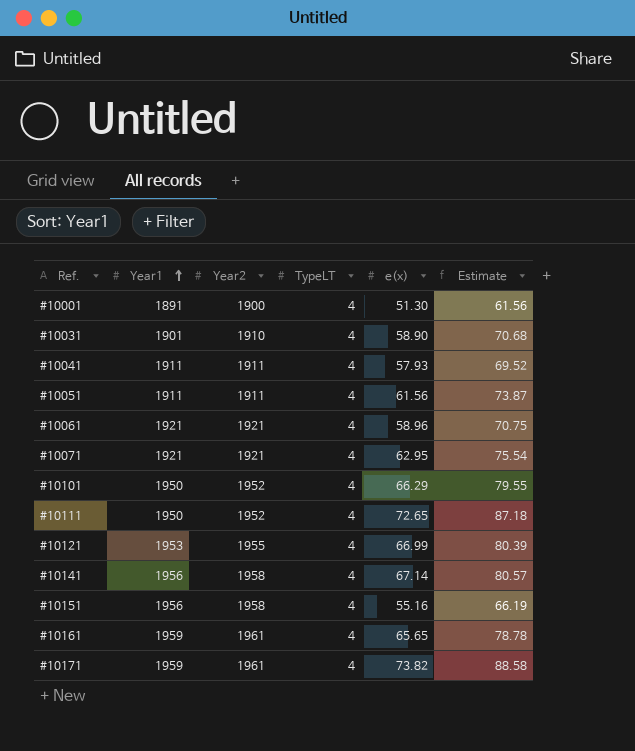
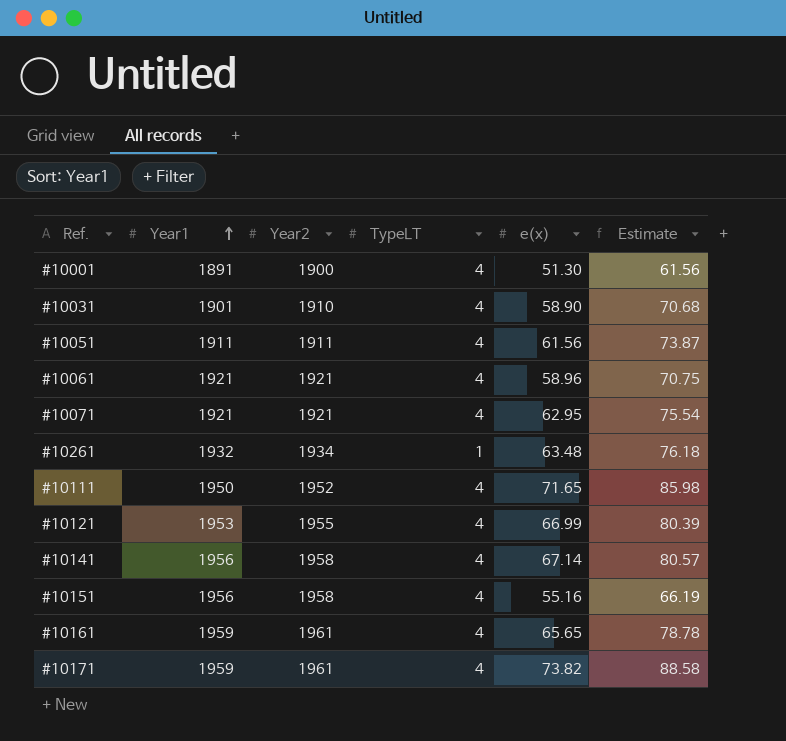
row #10041: 1911 | 1911 | 4 | 57.93 | 69.52 -> none
row #10101: 1950 | 1952 | 4 | 66.29 | 79.55 -> none
row #10261: none -> 1932 | 1934 | 1 | 63.48 | 76.18
#10111 | e(x): 72.65 -> 71.65
#10111 | Estimate: 87.18 -> 85.98

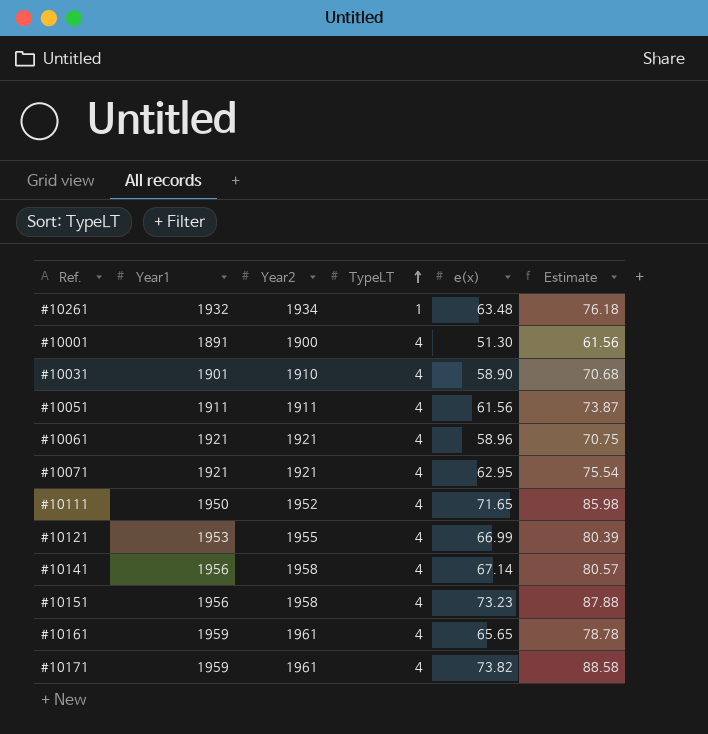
row order: Year1 ascending -> TypeLT ascending
#10151 | e(x): 55.16 -> 73.23
#10151 | Estimate: 66.19 -> 87.88

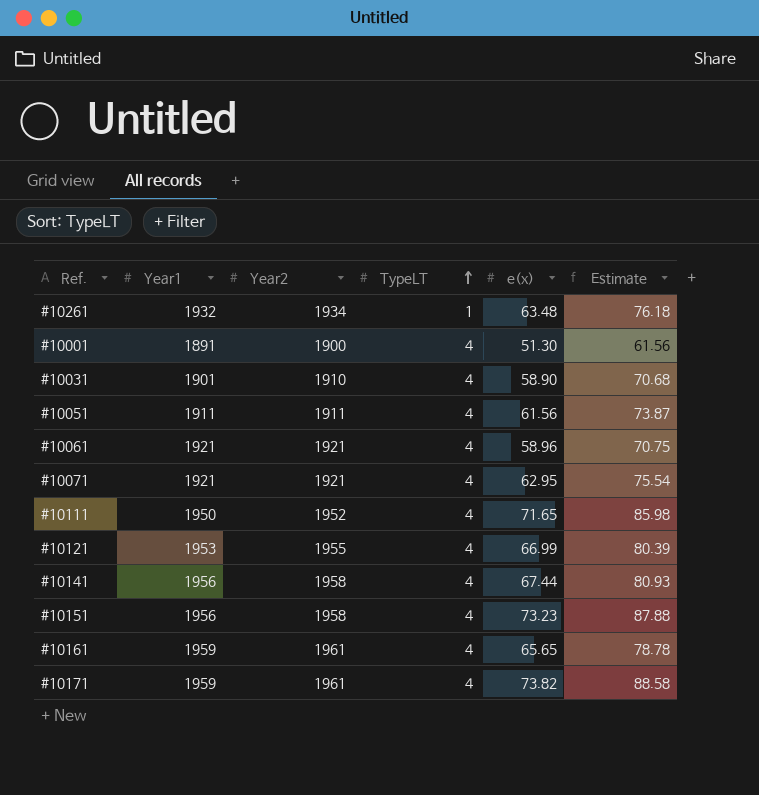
#10141 | e(x): 67.14 -> 67.44
#10141 | Estimate: 80.57 -> 80.93

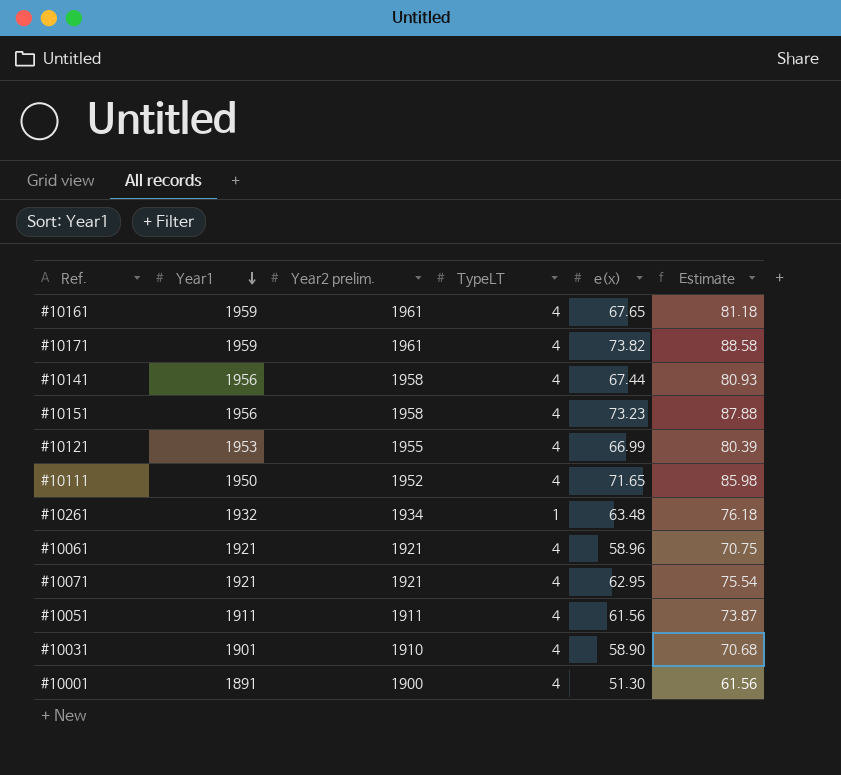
row order: TypeLT ascending -> Year1 descending
column name: Year2 -> Year2 prelim.
#10161 | e(x): 65.65 -> 67.65
#10161 | Estimate: 78.78 -> 81.18

